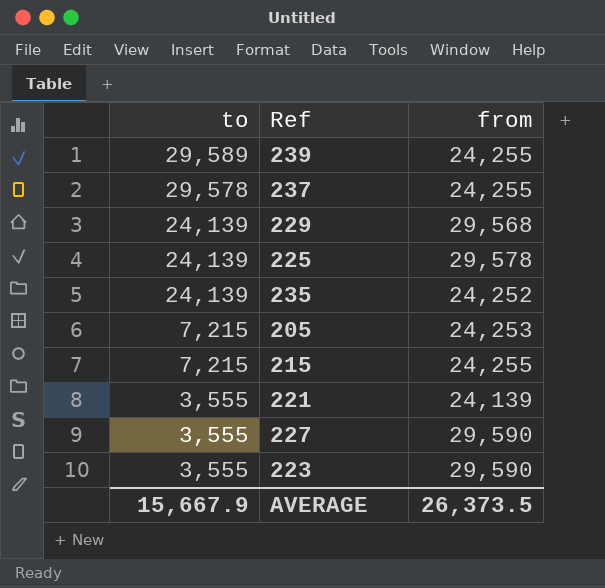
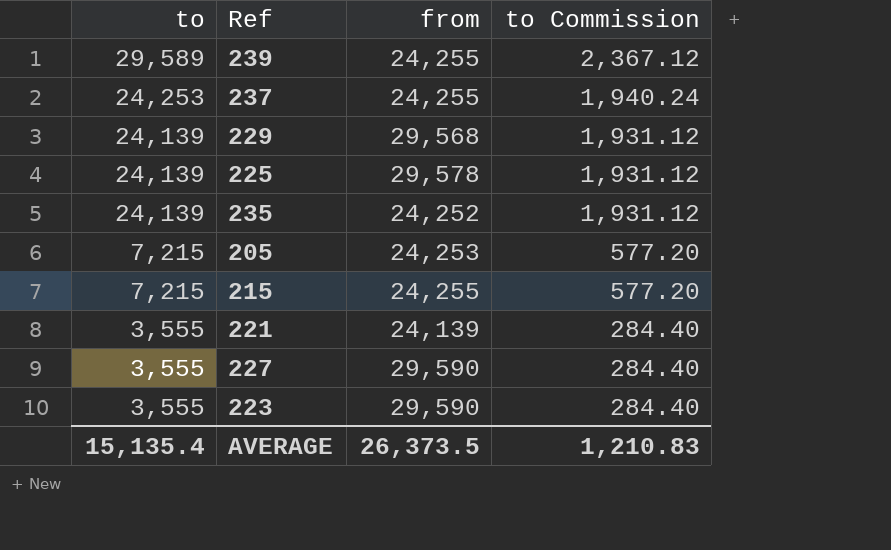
column to Commission | formula: none -> [to] * 0.08
237 | to: 29,578 -> 24,253
AVERAGE | to: 15,667.9 -> 15,135.4

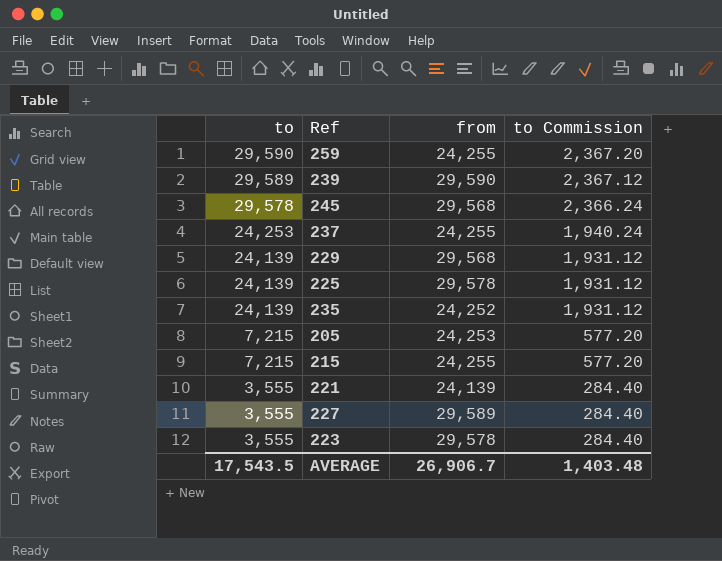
row 259: none -> 29,590 | 24,255 | 2,367.20
239 | from: 24,255 -> 29,590
row 245: none -> 29,578 | 29,568 | 2,366.24
227 | from: 29,590 -> 29,589
223 | from: 29,590 -> 29,578
AVERAGE | to: 15,135.4 -> 17,543.5
AVERAGE | from: 26,373.5 -> 26,906.7
AVERAGE | to Commission: 1,210.83 -> 1,403.48

